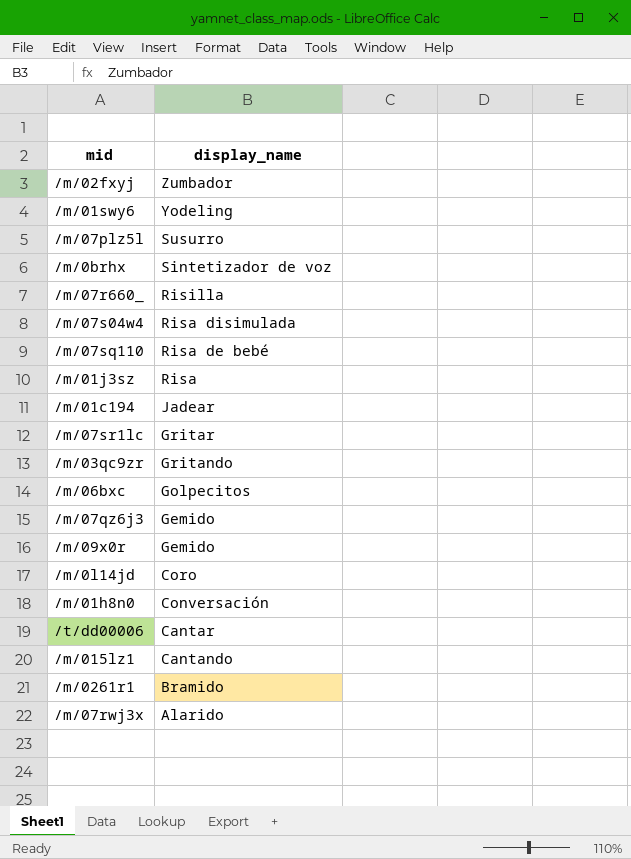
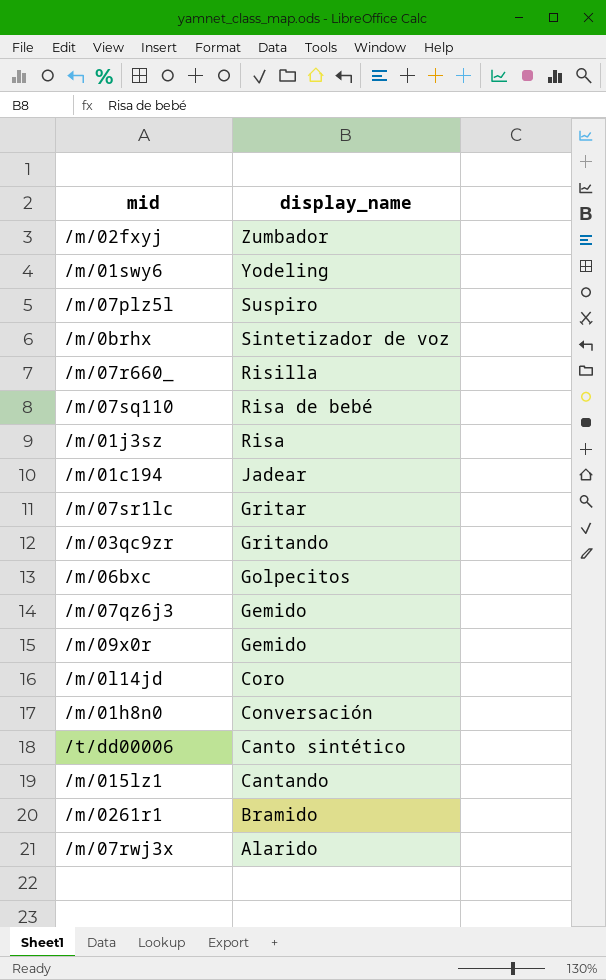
row /m/07s04w4: Risa disimulada -> none
/m/07plz5l | display_name: Susurro -> Suspiro
/t/dd00006 | display_name: Cantar -> Canto sintético

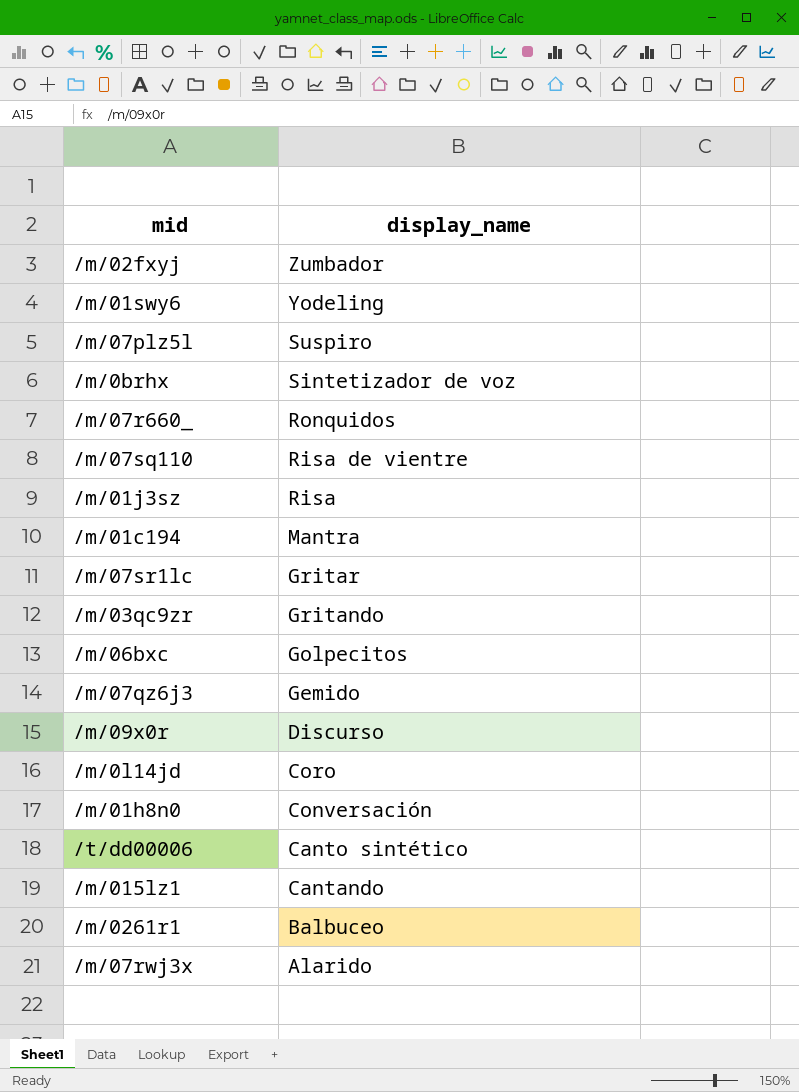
/m/07r660_ | display_name: Risilla -> Ronquidos
/m/07sq110 | display_name: Risa de bebé -> Risa de vientre
/m/01c194 | display_name: Jadear -> Mantra
/m/09x0r | display_name: Gemido -> Discurso
/m/0261r1 | display_name: Bramido -> Balbuceo

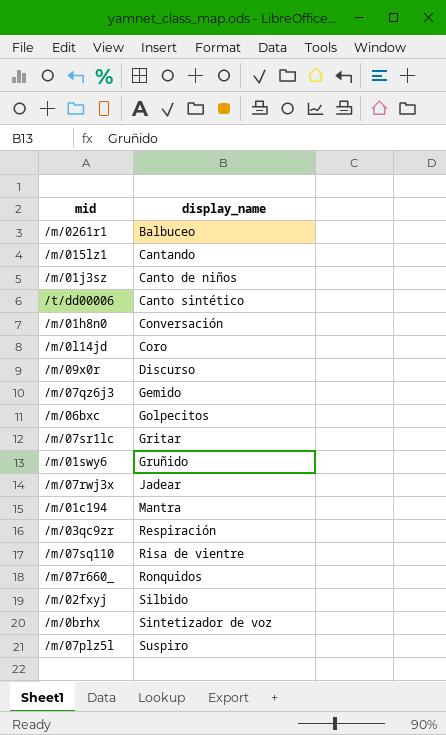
row order: display_name descending -> display_name ascending
/m/01j3sz | display_name: Risa -> Canto de niños
/m/01swy6 | display_name: Yodeling -> Gruñido
/m/07rwj3x | display_name: Alarido -> Jadear
/m/03qc9zr | display_name: Gritando -> Respiración
/m/02fxyj | display_name: Zumbador -> Silbido

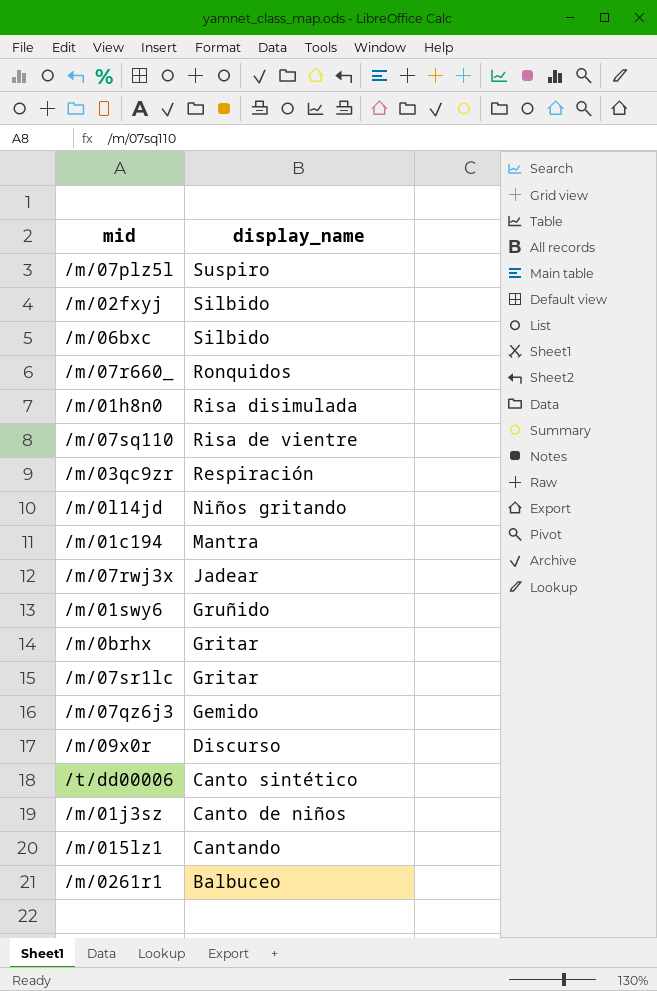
row order: display_name ascending -> display_name descending
/m/06bxc | display_name: Golpecitos -> Silbido
/m/01h8n0 | display_name: Conversación -> Risa disimulada
/m/0l14jd | display_name: Coro -> Niños gritando
/m/0brhx | display_name: Sintetizador de voz -> Gritar

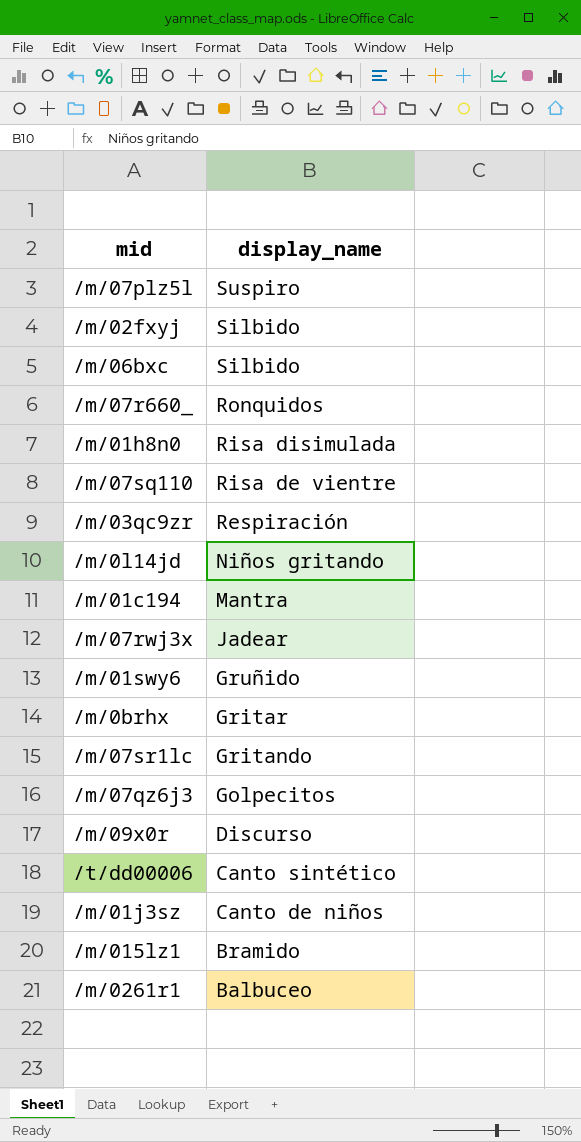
/m/07sr1lc | display_name: Gritar -> Gritando
/m/07qz6j3 | display_name: Gemido -> Golpecitos
/m/015lz1 | display_name: Cantando -> Bramido

